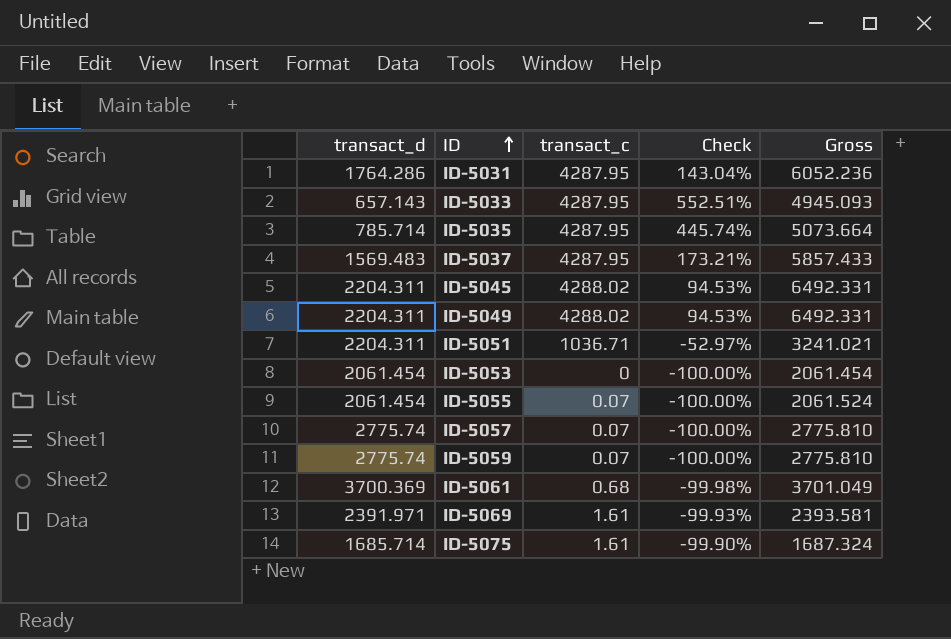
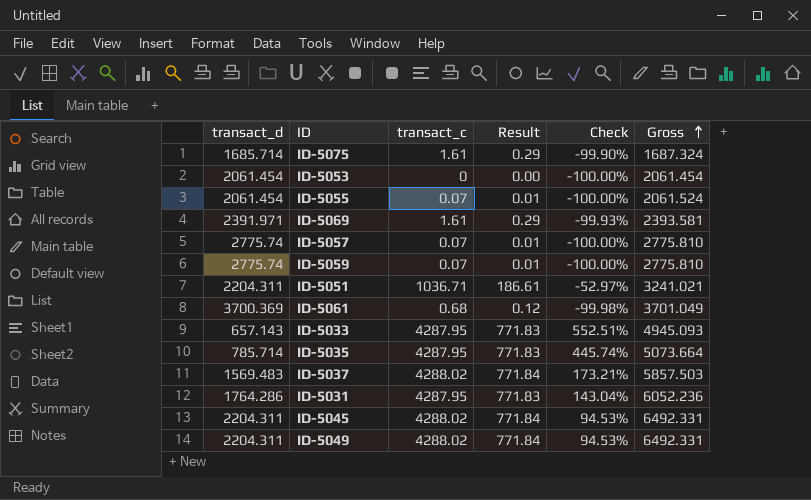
row order: ID ascending -> Gross ascending
column Result | formula: none -> [transact_c] * 0.18
ID-5037 | transact_c: 4287.95 -> 4288.02
ID-5037 | Gross: 5857.433 -> 5857.503

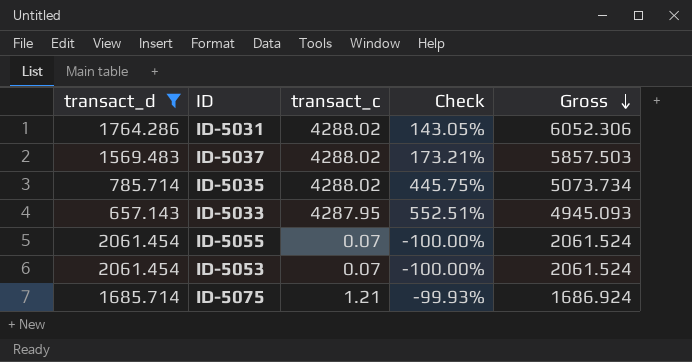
filter: none -> transact_d <= 2061.454
row order: Gross ascending -> Gross descending
column Result | formula: [transact_c] * 0.18 -> none
ID-5031 | transact_c: 4287.95 -> 4288.02
ID-5031 | Check: 143.04% -> 143.05%
ID-5031 | Gross: 6052.236 -> 6052.306
ID-5035 | transact_c: 4287.95 -> 4288.02
ID-5035 | Check: 445.74% -> 445.75%
ID-5035 | Gross: 5073.664 -> 5073.734
ID-5053 | transact_c: 0 -> 0.07
ID-5053 | Gross: 2061.454 -> 2061.524
ID-5075 | transact_c: 1.61 -> 1.21
ID-5075 | Check: -99.90% -> -99.93%
ID-5075 | Gross: 1687.324 -> 1686.924

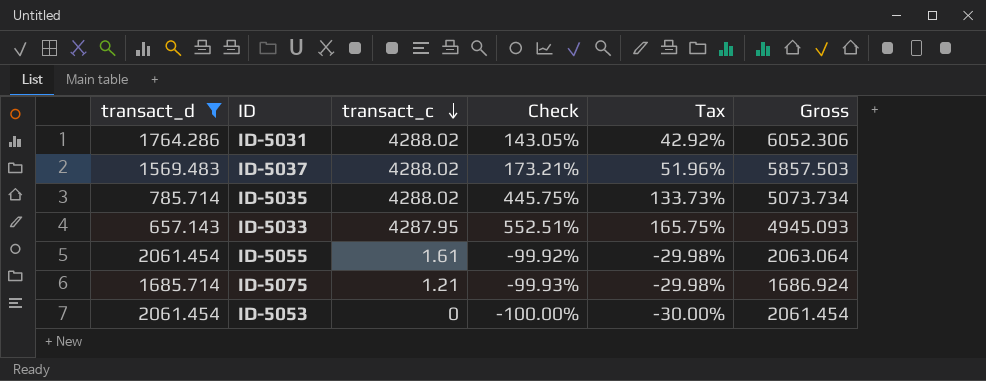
row order: Gross descending -> transact_c descending
column Tax | formula: none -> [Check] * 0.3
ID-5055 | transact_c: 0.07 -> 1.61
ID-5055 | Check: -100.00% -> -99.92%
ID-5055 | Gross: 2061.524 -> 2063.064
ID-5053 | transact_c: 0.07 -> 0
ID-5053 | Gross: 2061.524 -> 2061.454

